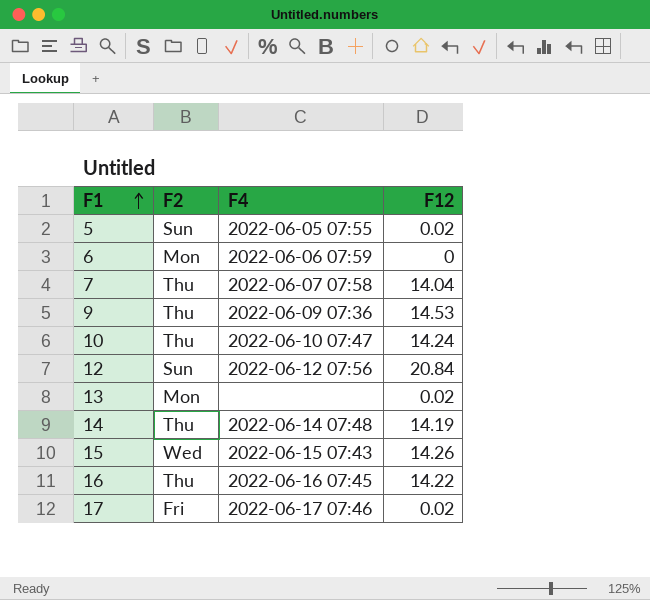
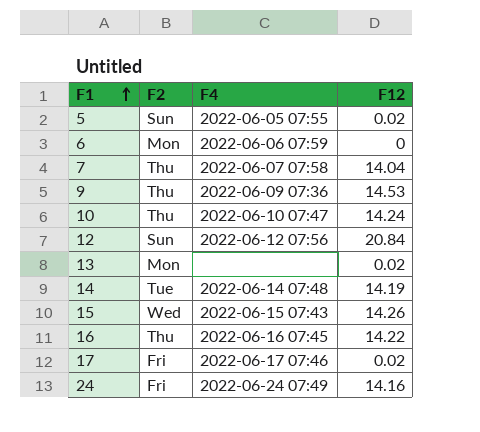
14 | F2: Thu -> Tue
row 24: none -> Fri | 2022-06-24 07:49 | 14.16

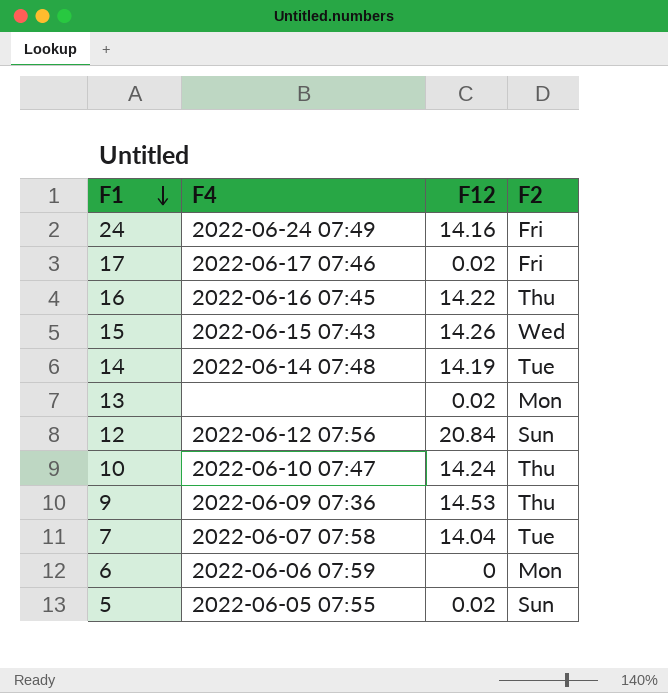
row order: F1 ascending -> F1 descending
column F2 | position: 2 -> 4
7 | F2: Thu -> Tue

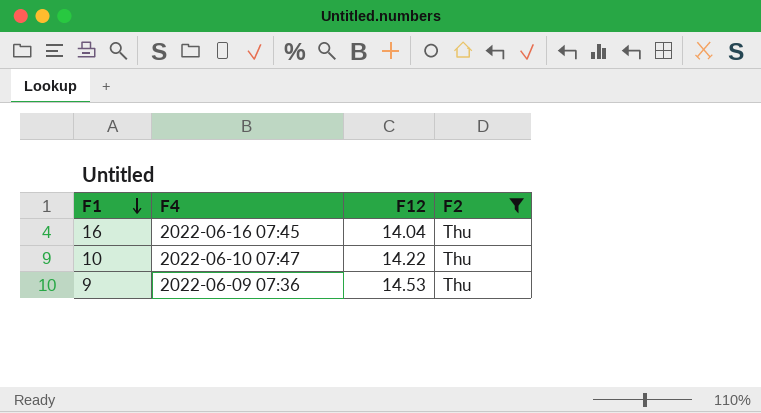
filter: none -> F2 = Thu
16 | F12: 14.22 -> 14.04
10 | F12: 14.24 -> 14.22

